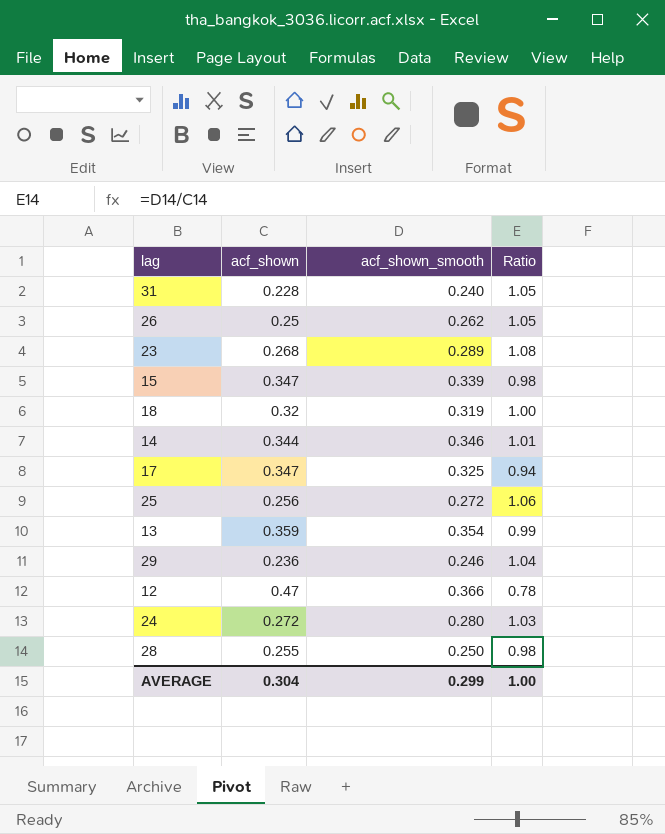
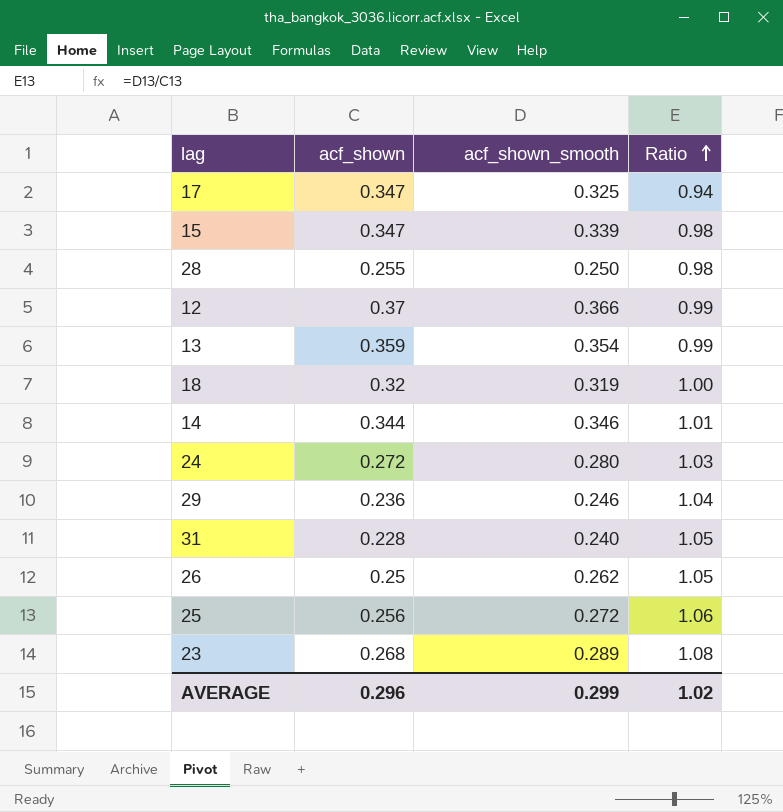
row order: none -> Ratio ascending
12 | acf_shown: 0.47 -> 0.37
12 | Ratio: 0.78 -> 0.99
AVERAGE | acf_shown: 0.304 -> 0.296
AVERAGE | Ratio: 1.00 -> 1.02

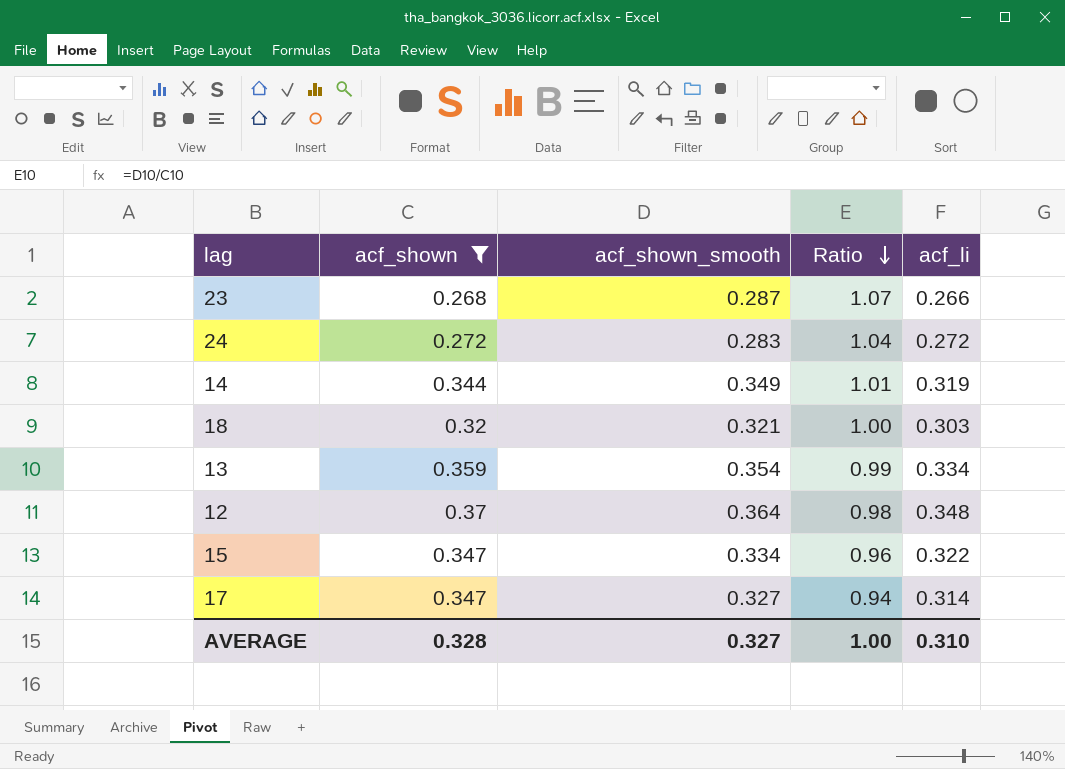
filter: none -> acf_shown >= 0.268
row order: Ratio ascending -> Ratio descending
column acf_li | position: none -> 5
23 | acf_shown_smooth: 0.289 -> 0.287
23 | Ratio: 1.08 -> 1.07
24 | acf_shown_smooth: 0.280 -> 0.283
24 | Ratio: 1.03 -> 1.04
14 | acf_shown_smooth: 0.346 -> 0.349
18 | acf_shown_smooth: 0.319 -> 0.321
12 | acf_shown_smooth: 0.366 -> 0.364
12 | Ratio: 0.99 -> 0.98
15 | acf_shown_smooth: 0.339 -> 0.334
15 | Ratio: 0.98 -> 0.96
17 | acf_shown_smooth: 0.325 -> 0.327
AVERAGE | acf_shown: 0.296 -> 0.328
AVERAGE | acf_shown_smooth: 0.299 -> 0.327
AVERAGE | Ratio: 1.02 -> 1.00

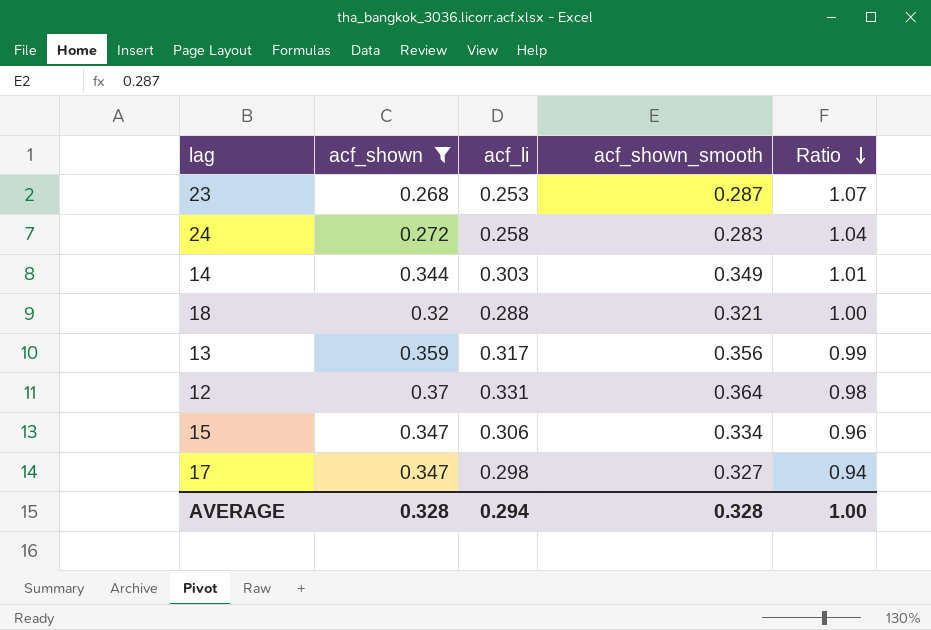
column acf_li | position: 5 -> 3
23 | acf_li: 0.266 -> 0.253
24 | acf_li: 0.272 -> 0.258
14 | acf_li: 0.319 -> 0.303
18 | acf_li: 0.303 -> 0.288
13 | acf_li: 0.334 -> 0.317
13 | acf_shown_smooth: 0.354 -> 0.356
12 | acf_li: 0.348 -> 0.331
15 | acf_li: 0.322 -> 0.306
17 | acf_li: 0.314 -> 0.298
AVERAGE | acf_li: 0.310 -> 0.294
AVERAGE | acf_shown_smooth: 0.327 -> 0.328

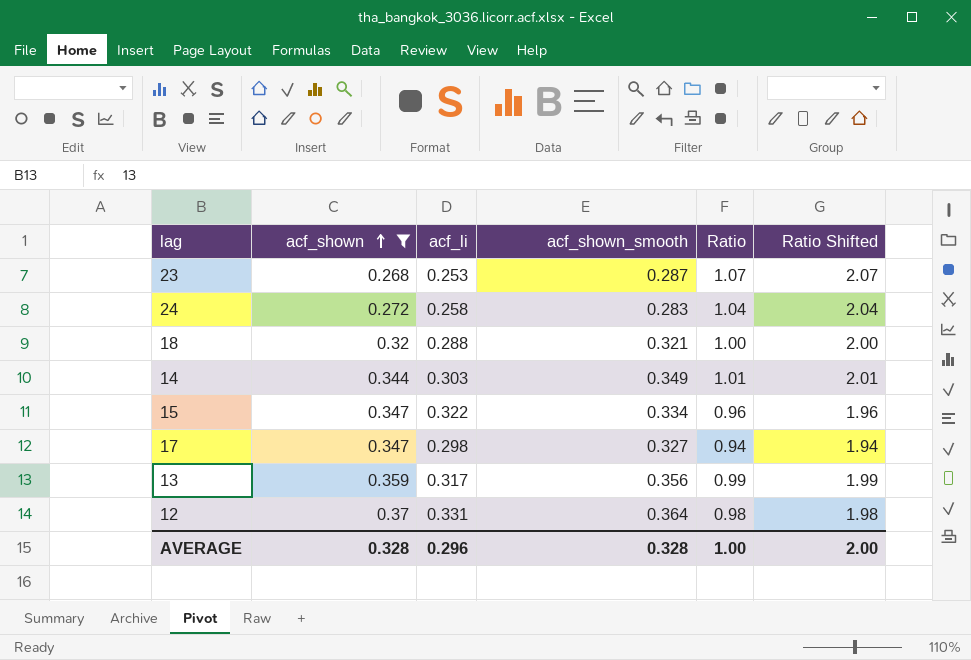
row order: Ratio descending -> acf_shown ascending
column Ratio Shifted | formula: none -> [Ratio] + 1
15 | acf_li: 0.306 -> 0.322
AVERAGE | acf_li: 0.294 -> 0.296

